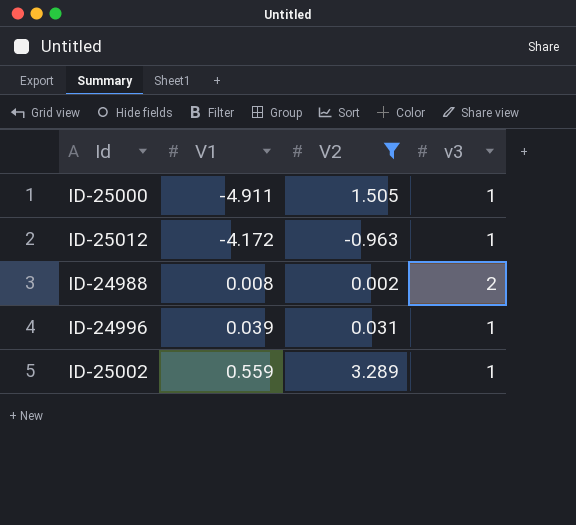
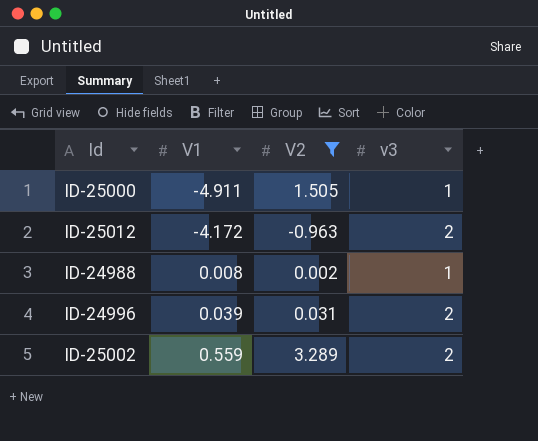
ID-25012 | v3: 1 -> 2
ID-24988 | v3: 2 -> 1
ID-24996 | v3: 1 -> 2
ID-25002 | v3: 1 -> 2

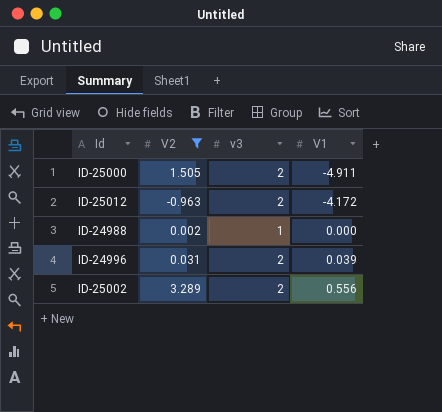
column V1 | position: 2 -> 4
ID-25000 | v3: 1 -> 2
ID-24988 | V1: 0.008 -> 0.000
ID-25002 | V1: 0.559 -> 0.556

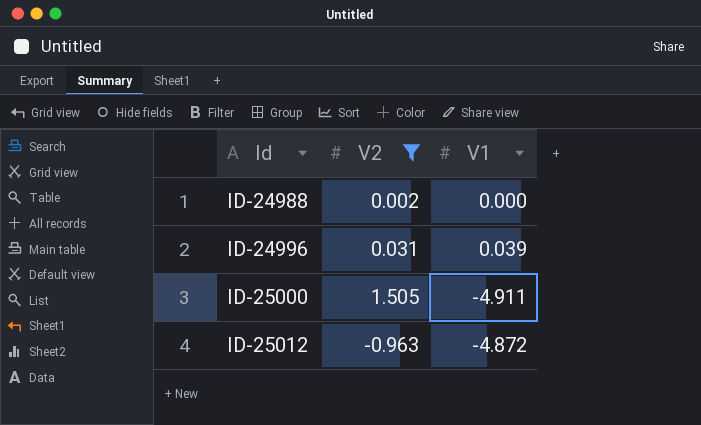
row order: V1 ascending -> Id ascending
column v3 | position: 3 -> none
row ID-25002: 3.289 | 2 | 0.556 -> none
ID-25012 | V1: -4.172 -> -4.872

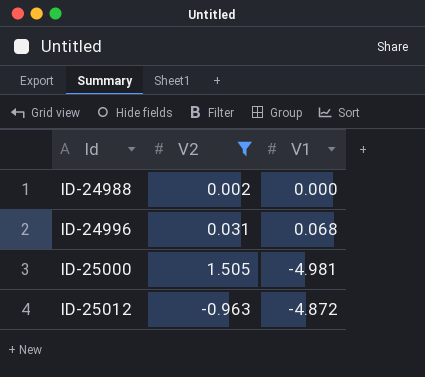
ID-24996 | V1: 0.039 -> 0.068
ID-25000 | V1: -4.911 -> -4.981

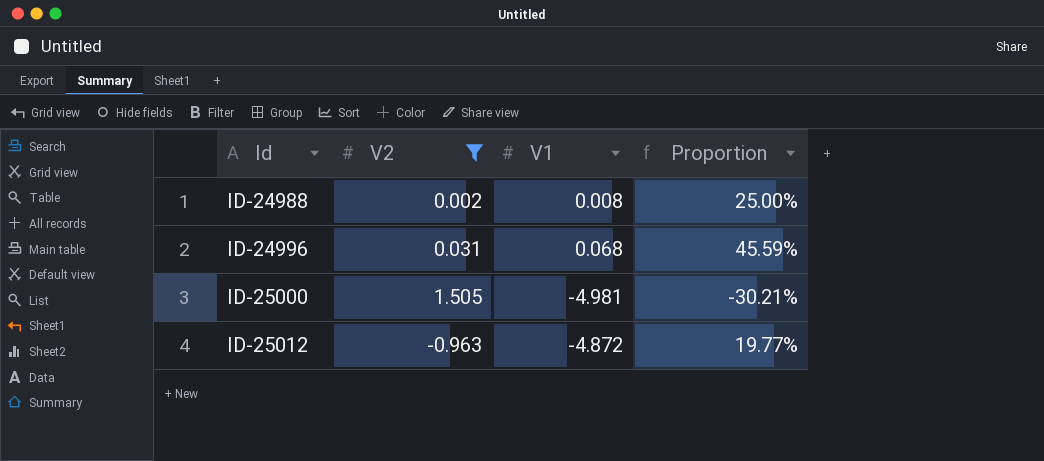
column Proportion | formula: none -> [V2] / [V1]
ID-24988 | V1: 0.000 -> 0.008

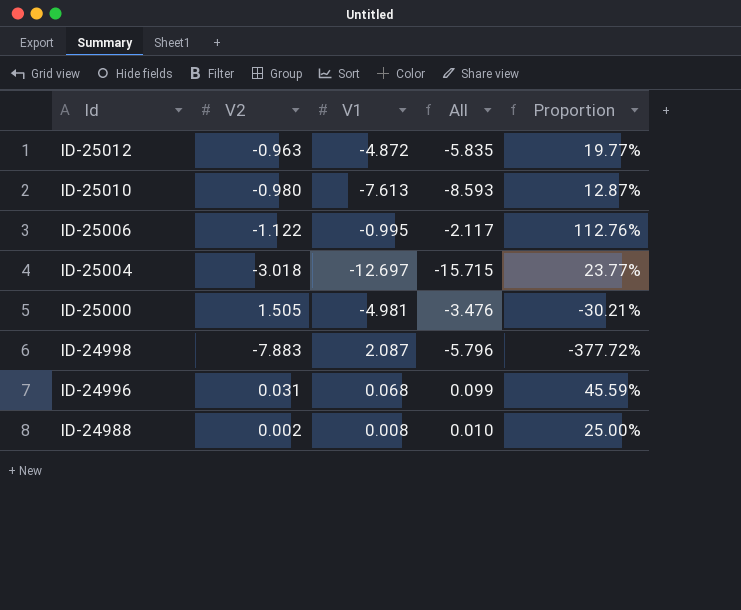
filter: V2 >= -0.963 -> none
row order: Id ascending -> Id descending
column All | formula: none -> [V2] + [V1]

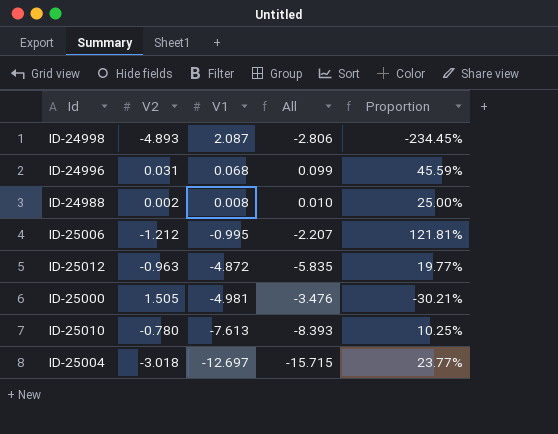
row order: Id descending -> V1 descending
ID-24998 | V2: -7.883 -> -4.893
ID-24998 | All: -5.796 -> -2.806
ID-24998 | Proportion: -377.72% -> -234.45%
ID-25006 | V2: -1.122 -> -1.212
ID-25006 | All: -2.117 -> -2.207
ID-25006 | Proportion: 112.76% -> 121.81%
ID-25010 | V2: -0.980 -> -0.780
ID-25010 | All: -8.593 -> -8.393
ID-25010 | Proportion: 12.87% -> 10.25%

